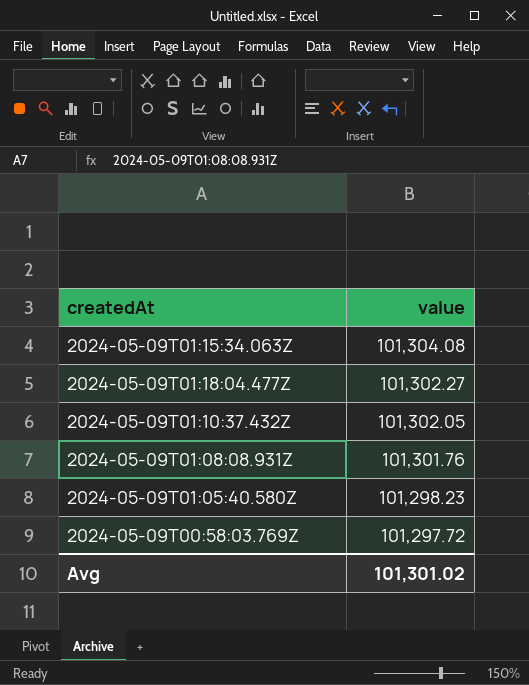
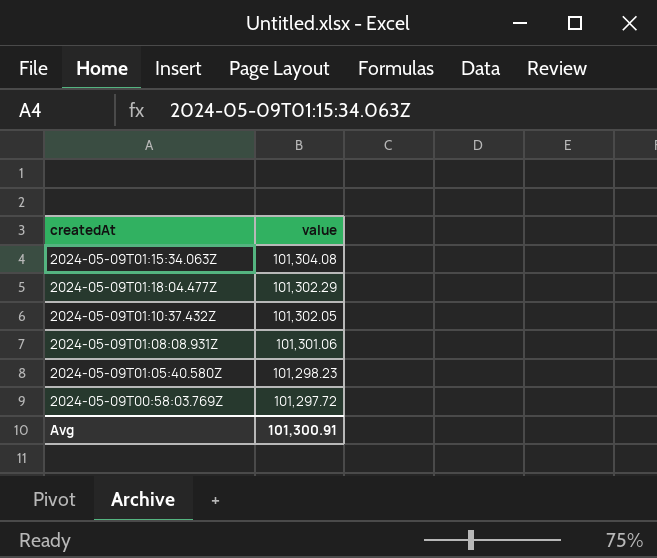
2024-05-09T01:18:04.477Z | value: 101,302.27 -> 101,302.29
2024-05-09T01:08:08.931Z | value: 101,301.76 -> 101,301.06
Avg | value: 101,301.02 -> 101,300.91

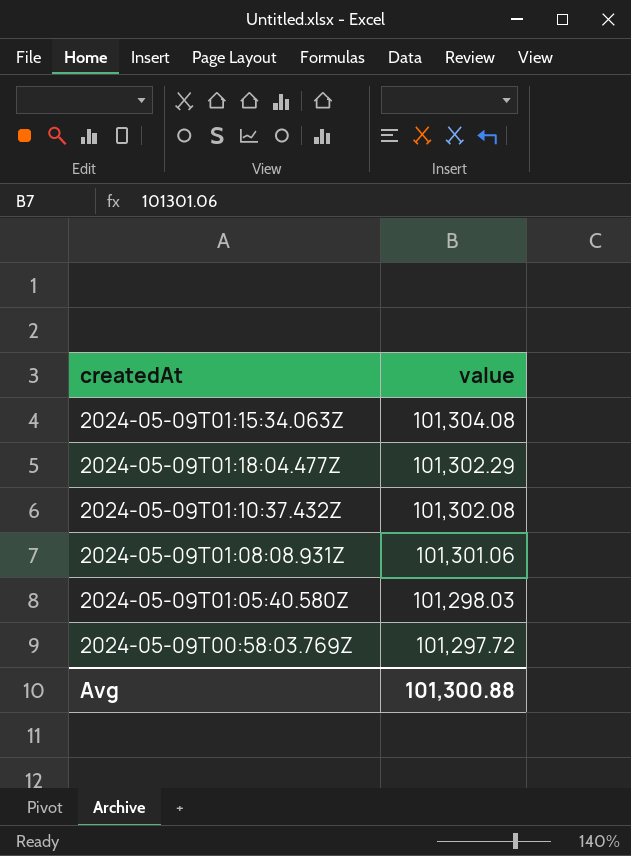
2024-05-09T01:10:37.432Z | value: 101,302.05 -> 101,302.08
2024-05-09T01:05:40.580Z | value: 101,298.23 -> 101,298.03
Avg | value: 101,300.91 -> 101,300.88

